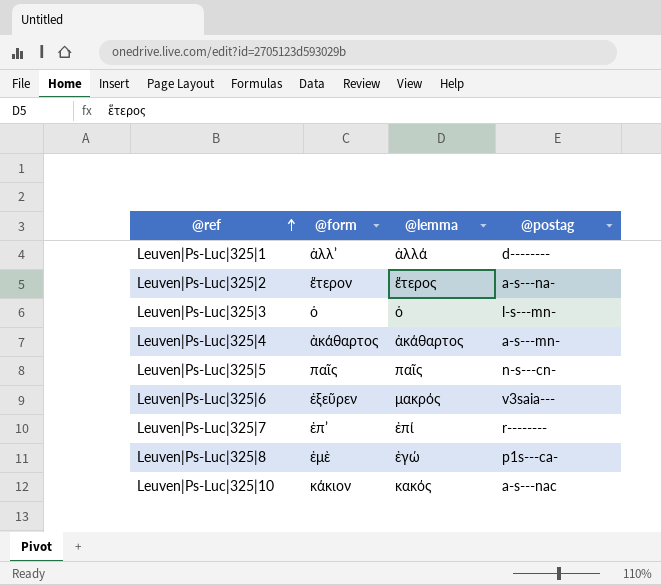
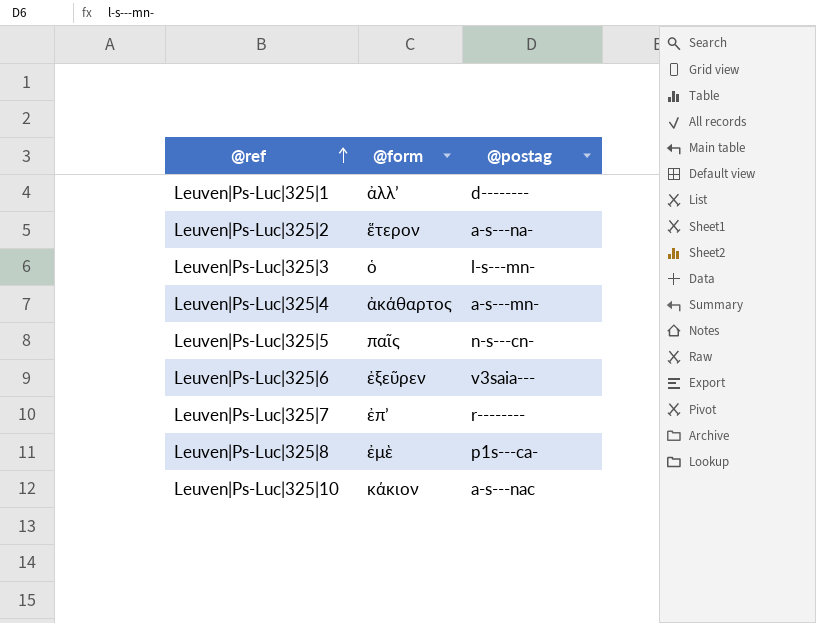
column @lemma | position: 3 -> none

